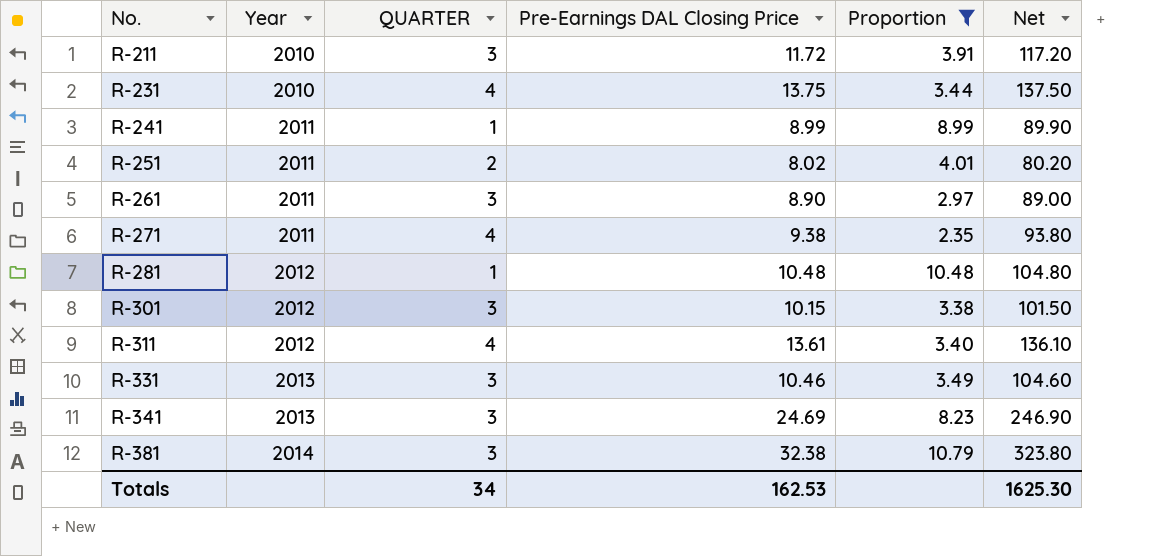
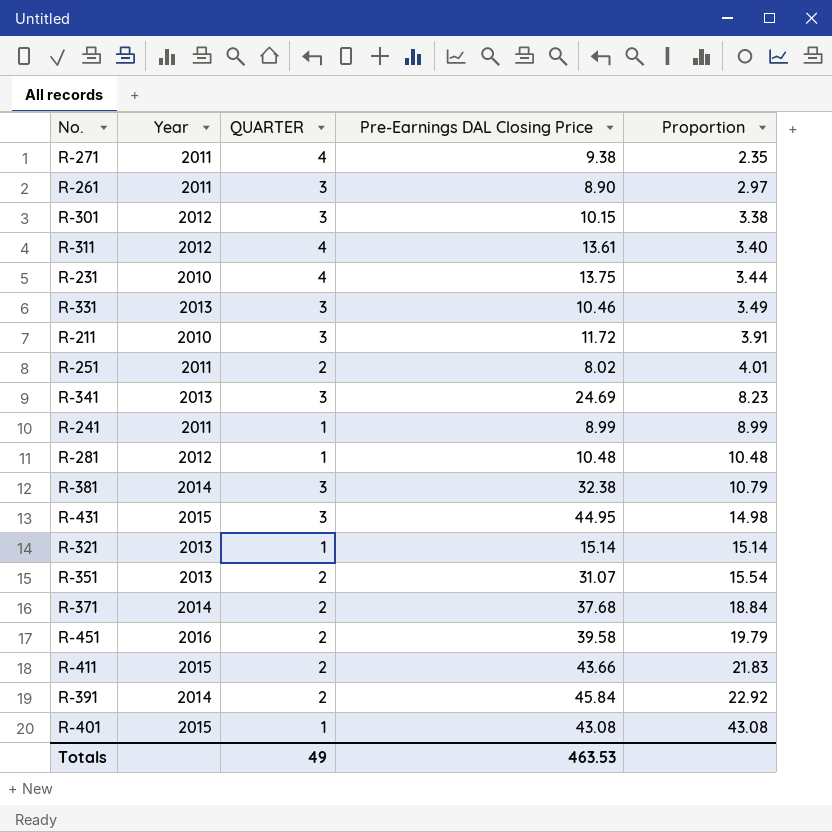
filter: Proportion <= 10.79 -> none
row order: No. ascending -> Proportion ascending
column Net | formula: [Pre-Earnings DAL Closing Price] * 10 -> none
Totals | QUARTER: 34 -> 49
Totals | Pre-Earnings DAL Closing Price: 162.53 -> 463.53

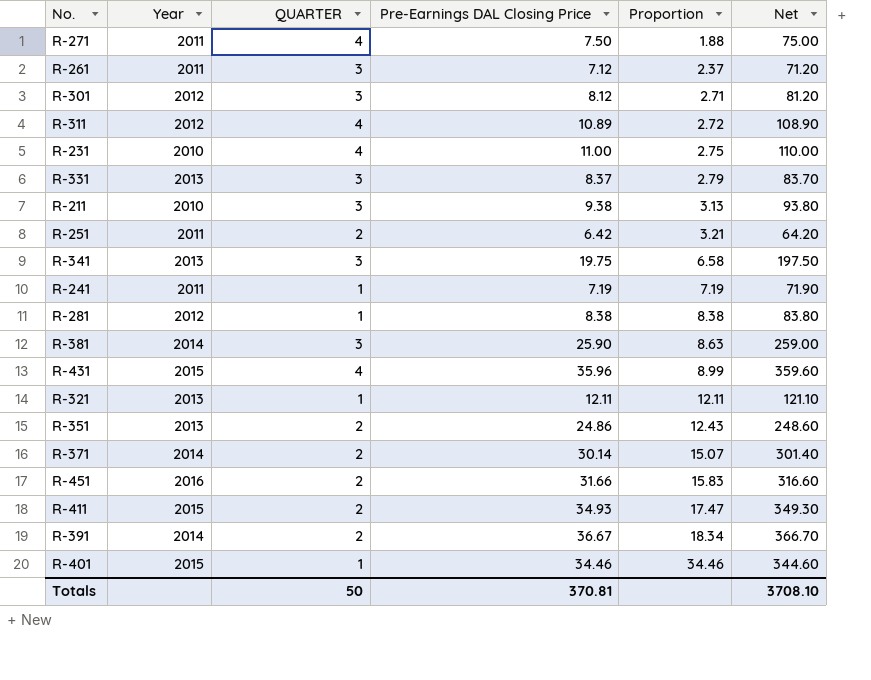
column Net | formula: none -> [Pre-Earnings DAL Closing Price] * 10
R-271 | Pre-Earnings DAL Closing Price: 9.38 -> 7.50
R-271 | Proportion: 2.35 -> 1.88
R-261 | Pre-Earnings DAL Closing Price: 8.90 -> 7.12
R-261 | Proportion: 2.97 -> 2.37
R-301 | Pre-Earnings DAL Closing Price: 10.15 -> 8.12
R-301 | Proportion: 3.38 -> 2.71
R-311 | Pre-Earnings DAL Closing Price: 13.61 -> 10.89
R-311 | Proportion: 3.40 -> 2.72
R-231 | Pre-Earnings DAL Closing Price: 13.75 -> 11.00
R-231 | Proportion: 3.44 -> 2.75
R-331 | Pre-Earnings DAL Closing Price: 10.46 -> 8.37
R-331 | Proportion: 3.49 -> 2.79
R-211 | Pre-Earnings DAL Closing Price: 11.72 -> 9.38
R-211 | Proportion: 3.91 -> 3.13
R-251 | Pre-Earnings DAL Closing Price: 8.02 -> 6.42
R-251 | Proportion: 4.01 -> 3.21
R-341 | Pre-Earnings DAL Closing Price: 24.69 -> 19.75
R-341 | Proportion: 8.23 -> 6.58
R-241 | Pre-Earnings DAL Closing Price: 8.99 -> 7.19
R-241 | Proportion: 8.99 -> 7.19
R-281 | Pre-Earnings DAL Closing Price: 10.48 -> 8.38
R-281 | Proportion: 10.48 -> 8.38
R-381 | Pre-Earnings DAL Closing Price: 32.38 -> 25.90
R-381 | Proportion: 10.79 -> 8.63
R-431 | QUARTER: 3 -> 4
R-431 | Pre-Earnings DAL Closing Price: 44.95 -> 35.96
R-431 | Proportion: 14.98 -> 8.99
R-321 | Pre-Earnings DAL Closing Price: 15.14 -> 12.11
R-321 | Proportion: 15.14 -> 12.11
R-351 | Pre-Earnings DAL Closing Price: 31.07 -> 24.86
R-351 | Proportion: 15.54 -> 12.43
R-371 | Pre-Earnings DAL Closing Price: 37.68 -> 30.14
R-371 | Proportion: 18.84 -> 15.07
R-451 | Pre-Earnings DAL Closing Price: 39.58 -> 31.66
R-451 | Proportion: 19.79 -> 15.83
R-411 | Pre-Earnings DAL Closing Price: 43.66 -> 34.93
R-411 | Proportion: 21.83 -> 17.47
R-391 | Pre-Earnings DAL Closing Price: 45.84 -> 36.67
R-391 | Proportion: 22.92 -> 18.34
R-401 | Pre-Earnings DAL Closing Price: 43.08 -> 34.46
R-401 | Proportion: 43.08 -> 34.46
Totals | QUARTER: 49 -> 50
Totals | Pre-Earnings DAL Closing Price: 463.53 -> 370.81

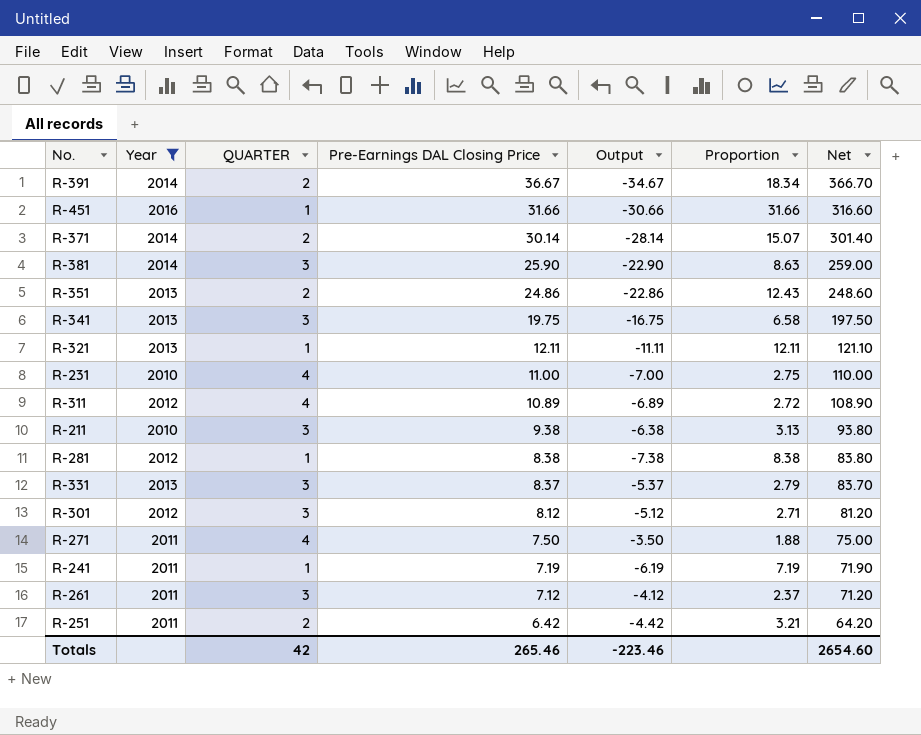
filter: none -> Year != 2015
row order: Proportion ascending -> Pre-Earnings DAL Closing Price descending
column Output | formula: none -> [QUARTER] - [Pre-Earnings DAL Closing Price]
R-451 | QUARTER: 2 -> 1
R-451 | Proportion: 15.83 -> 31.66
Totals | QUARTER: 50 -> 42
Totals | Pre-Earnings DAL Closing Price: 370.81 -> 265.46
Totals | Net: 3708.10 -> 2654.60

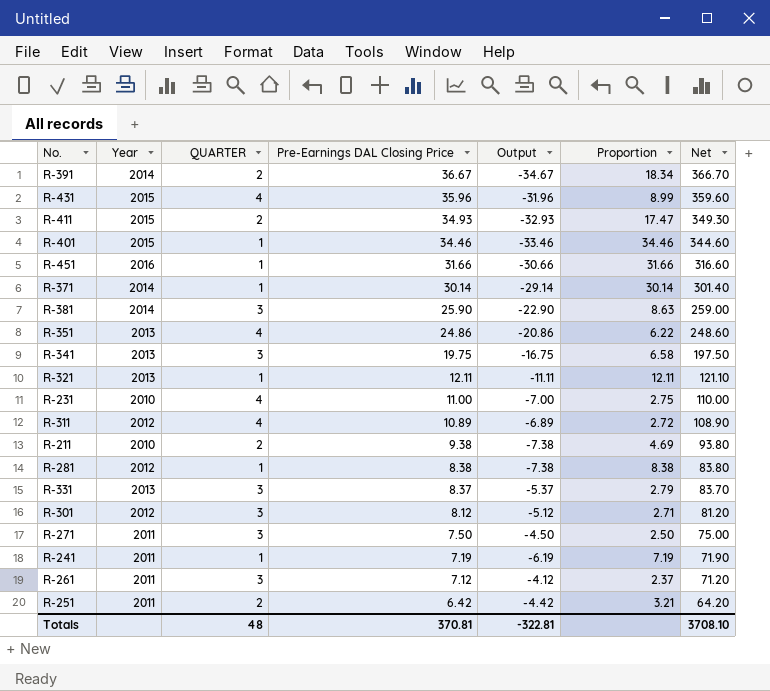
filter: Year != 2015 -> none
R-371 | QUARTER: 2 -> 1
R-371 | Output: -28.14 -> -29.14
R-371 | Proportion: 15.07 -> 30.14
R-351 | QUARTER: 2 -> 4
R-351 | Output: -22.86 -> -20.86
R-351 | Proportion: 12.43 -> 6.22
R-211 | QUARTER: 3 -> 2
R-211 | Output: -6.38 -> -7.38
R-211 | Proportion: 3.13 -> 4.69
R-271 | QUARTER: 4 -> 3
R-271 | Output: -3.50 -> -4.50
R-271 | Proportion: 1.88 -> 2.50
Totals | QUARTER: 42 -> 48
Totals | Pre-Earnings DAL Closing Price: 265.46 -> 370.81
Totals | Output: -223.46 -> -322.81
Totals | Net: 2654.60 -> 3708.10

